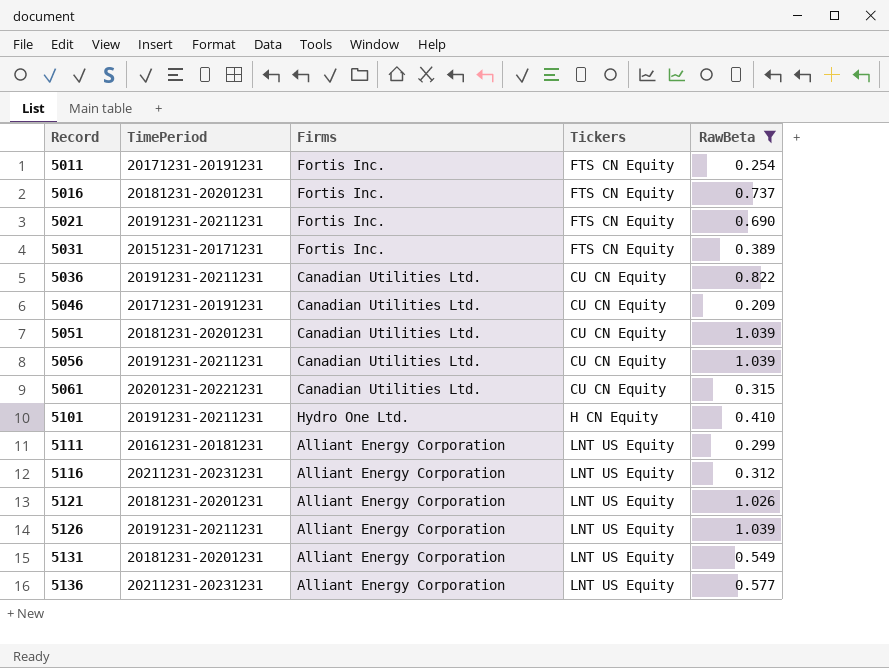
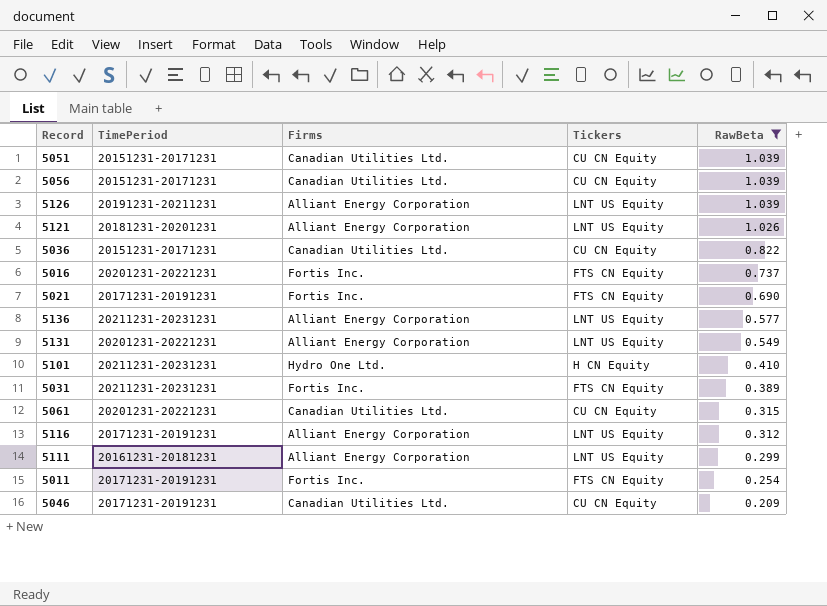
row order: Record ascending -> RawBeta descending
5051 | TimePeriod: 20181231-20201231 -> 20151231-20171231
5056 | TimePeriod: 20191231-20211231 -> 20151231-20171231
5036 | TimePeriod: 20191231-20211231 -> 20151231-20171231
5016 | TimePeriod: 20181231-20201231 -> 20201231-20221231
5021 | TimePeriod: 20191231-20211231 -> 20171231-20191231
5131 | TimePeriod: 20181231-20201231 -> 20201231-20221231
5101 | TimePeriod: 20191231-20211231 -> 20211231-20231231
5031 | TimePeriod: 20151231-20171231 -> 20211231-20231231
5116 | TimePeriod: 20211231-20231231 -> 20171231-20191231

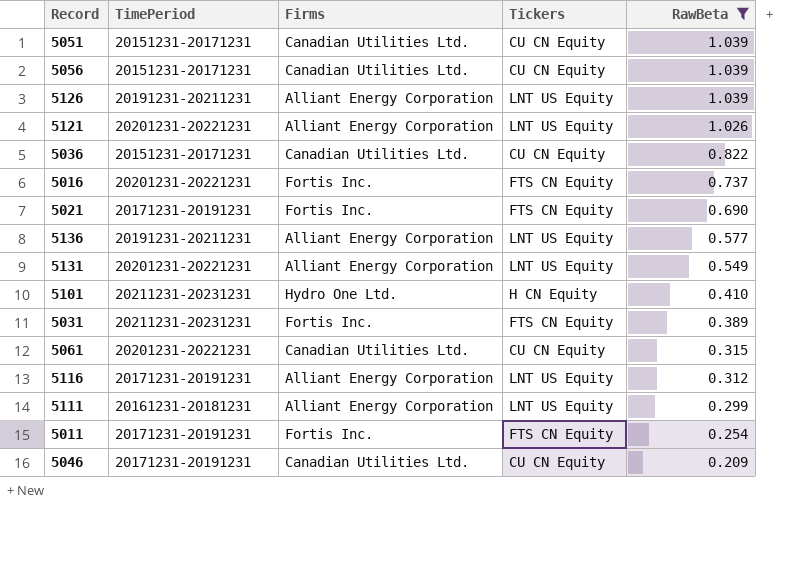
5121 | TimePeriod: 20181231-20201231 -> 20201231-20221231
5136 | TimePeriod: 20211231-20231231 -> 20191231-20211231

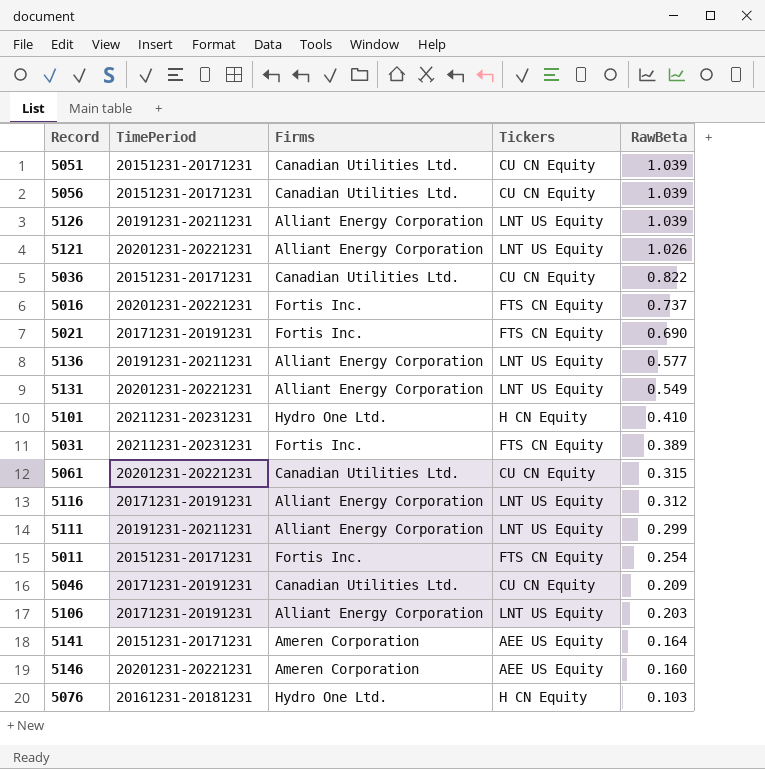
filter: RawBeta >= 0.209 -> none
5111 | TimePeriod: 20161231-20181231 -> 20191231-20211231
5011 | TimePeriod: 20171231-20191231 -> 20151231-20171231

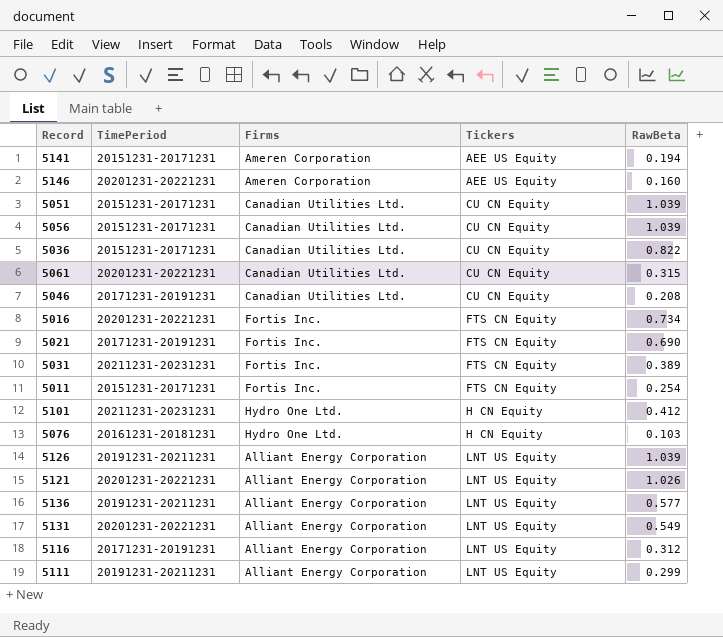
row order: RawBeta descending -> Tickers ascending
row 5106: 20171231-20191231 | Alliant Energy Corporation | LNT US Equity | 0.203 -> none
5141 | RawBeta: 0.164 -> 0.194
5046 | RawBeta: 0.209 -> 0.208
5016 | RawBeta: 0.737 -> 0.734
5101 | RawBeta: 0.410 -> 0.412

